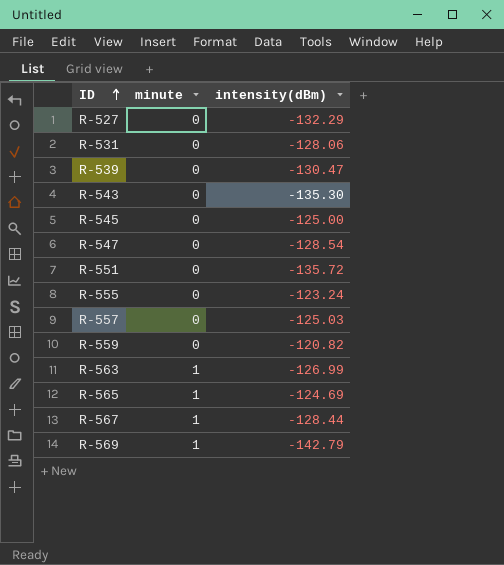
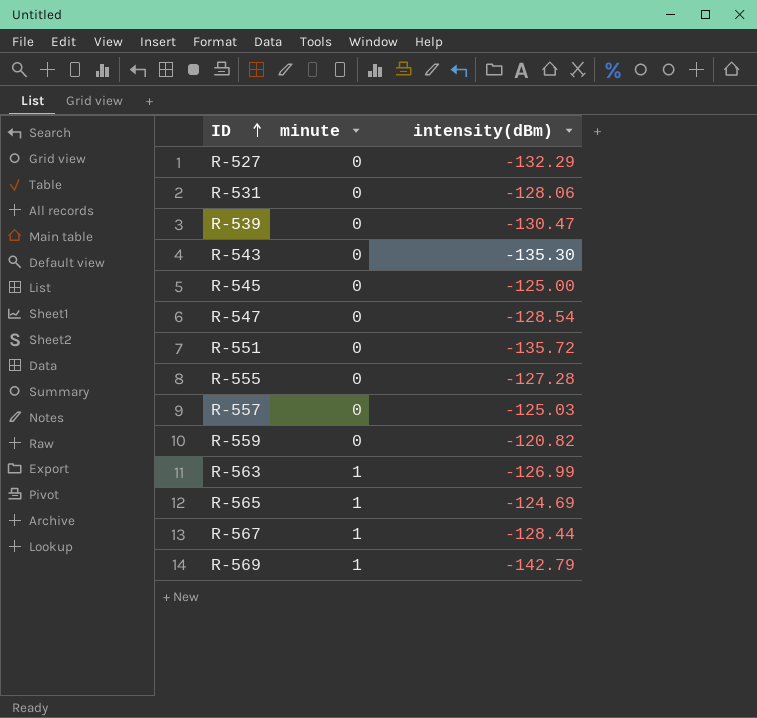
R-555 | intensity(dBm): -123.24 -> -127.28

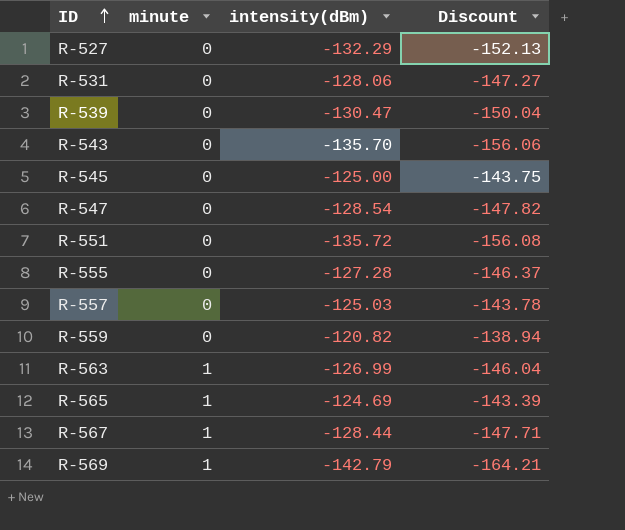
column Discount | formula: none -> [intensity(dBm)] * 1.15
R-543 | intensity(dBm): -135.30 -> -135.70

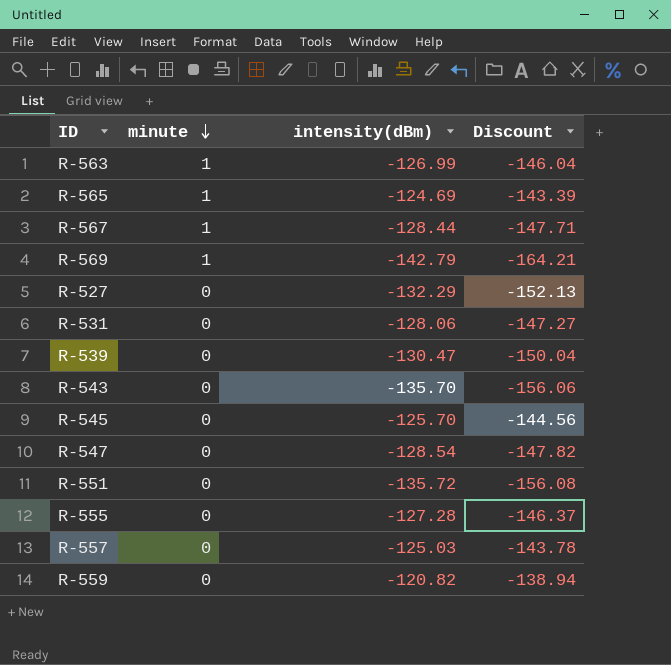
row order: ID ascending -> minute descending
R-545 | intensity(dBm): -125.00 -> -125.70
R-545 | Discount: -143.75 -> -144.56

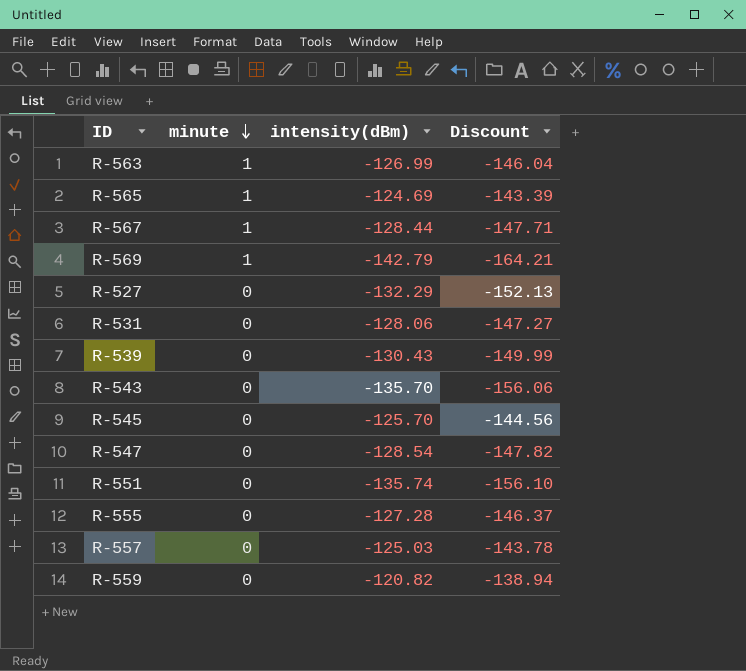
R-539 | intensity(dBm): -130.47 -> -130.43
R-539 | Discount: -150.04 -> -149.99
R-551 | intensity(dBm): -135.72 -> -135.74
R-551 | Discount: -156.08 -> -156.10

